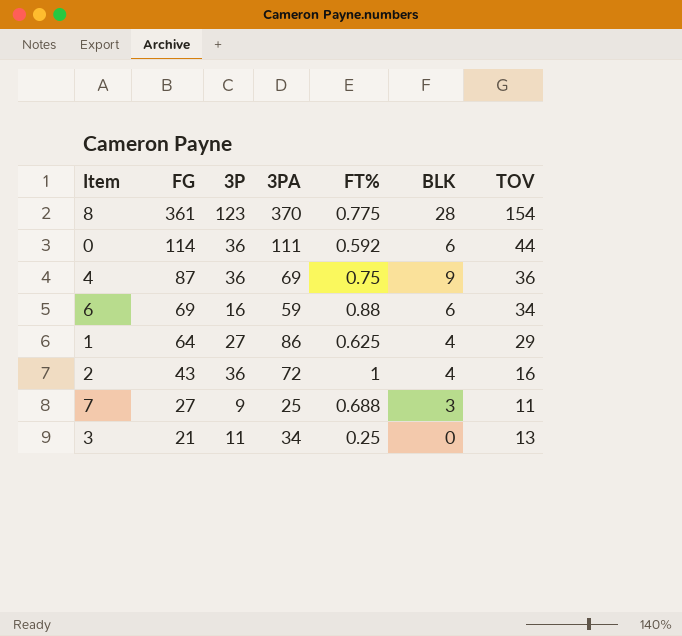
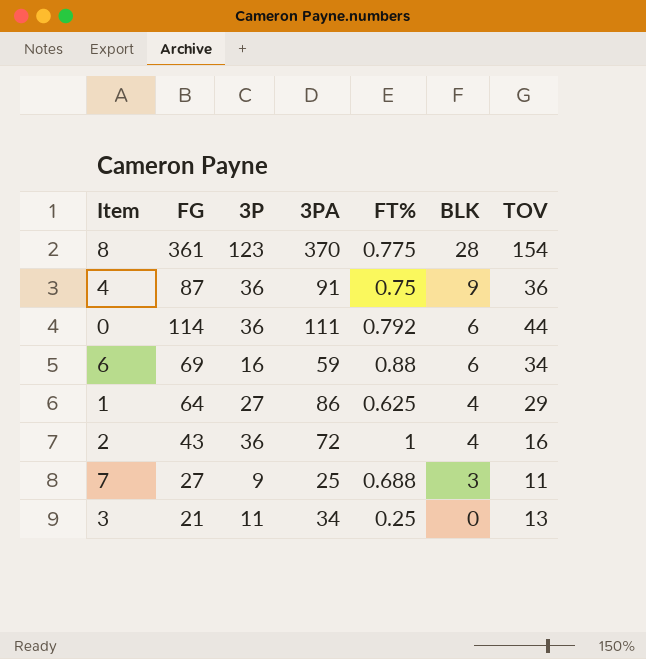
row order: FG descending -> BLK descending
4 | 3PA: 69 -> 91
0 | FT%: 0.592 -> 0.792

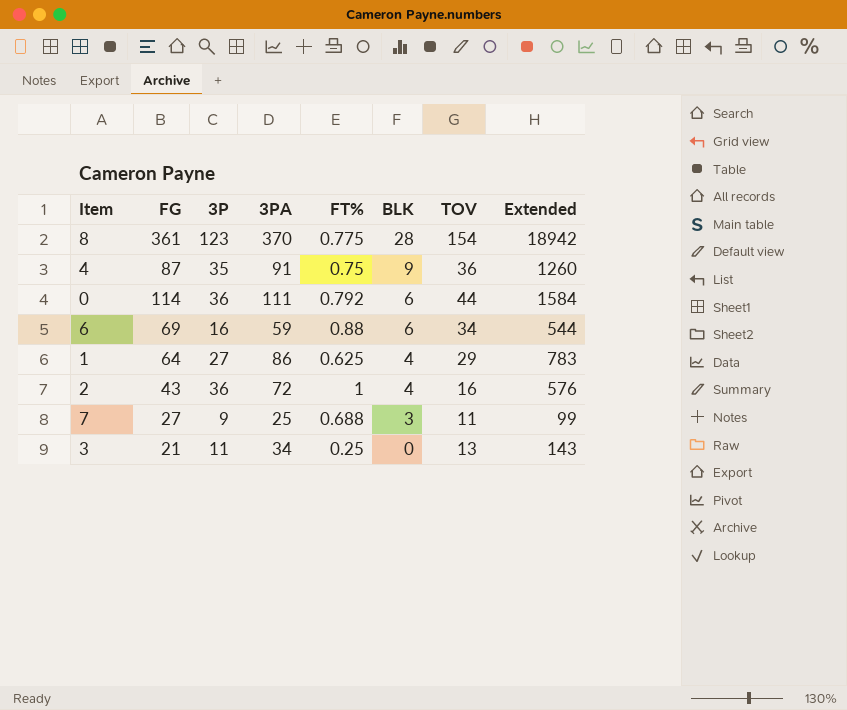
column Extended | formula: none -> [3P] * [TOV]
4 | 3P: 36 -> 35

